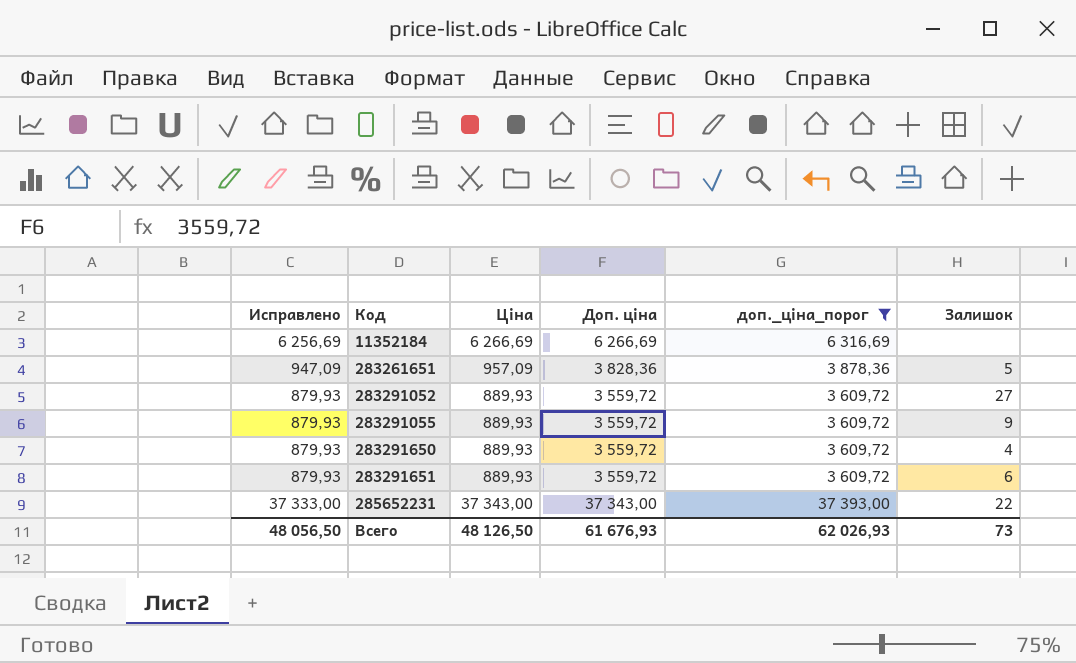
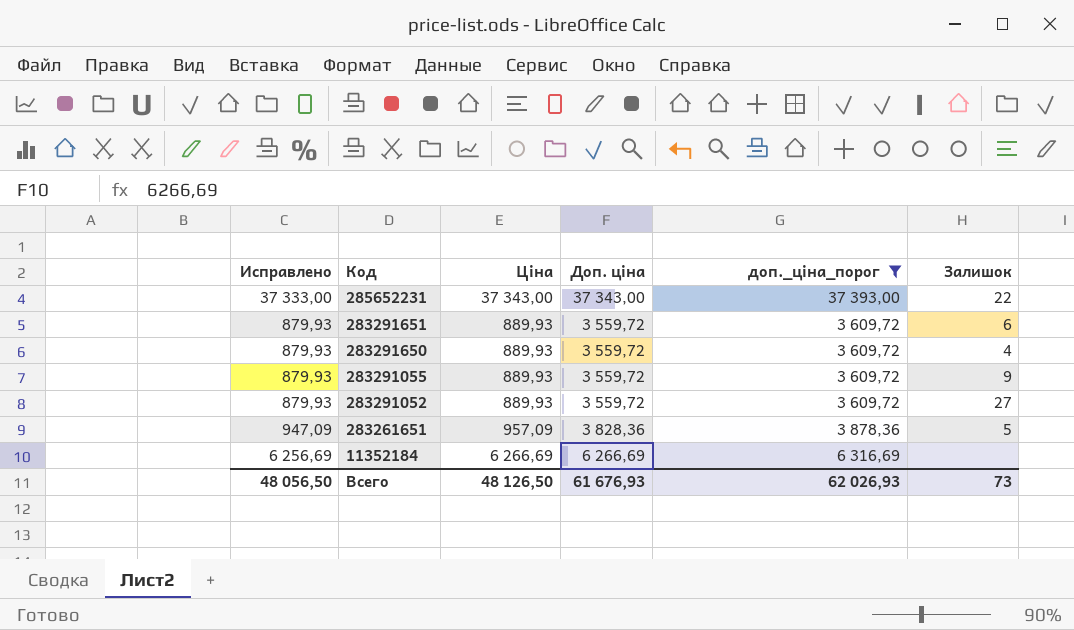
row order: Код ascending -> Код descending

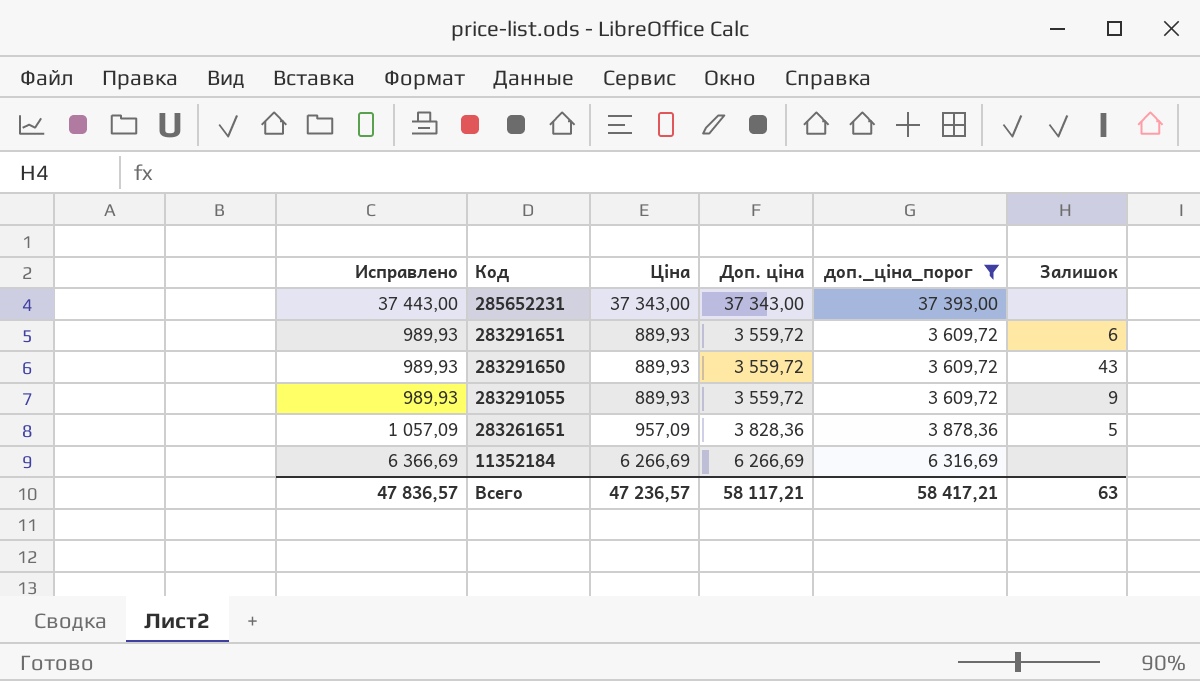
column Исправлено | formula: [Ціна] - 10 -> [Ціна] + 100
row 283291052: 879,93 | 889,93 | 3 559,72 | 3 609,72 | 27 -> none
285652231 | Залишок: 22 -> none
283291650 | Залишок: 4 -> 43
Всего | Исправлено: 48 056,50 -> 47 836,57
Всего | Ціна: 48 126,50 -> 47 236,57
Всего | Доп. ціна: 61 676,93 -> 58 117,21
Всего | доп._ціна_порог: 62 026,93 -> 58 417,21
Всего | Залишок: 73 -> 63

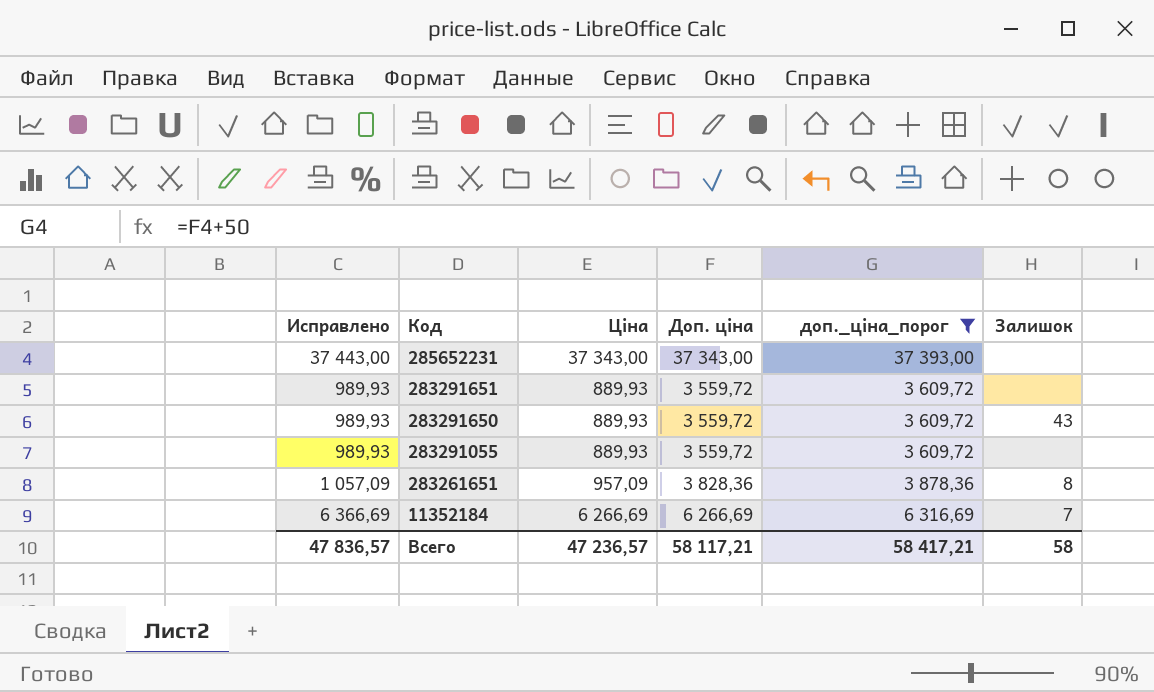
283291651 | Залишок: 6 -> none
283291055 | Залишок: 9 -> none
283261651 | Залишок: 5 -> 8
11352184 | Залишок: none -> 7
Всего | Залишок: 63 -> 58

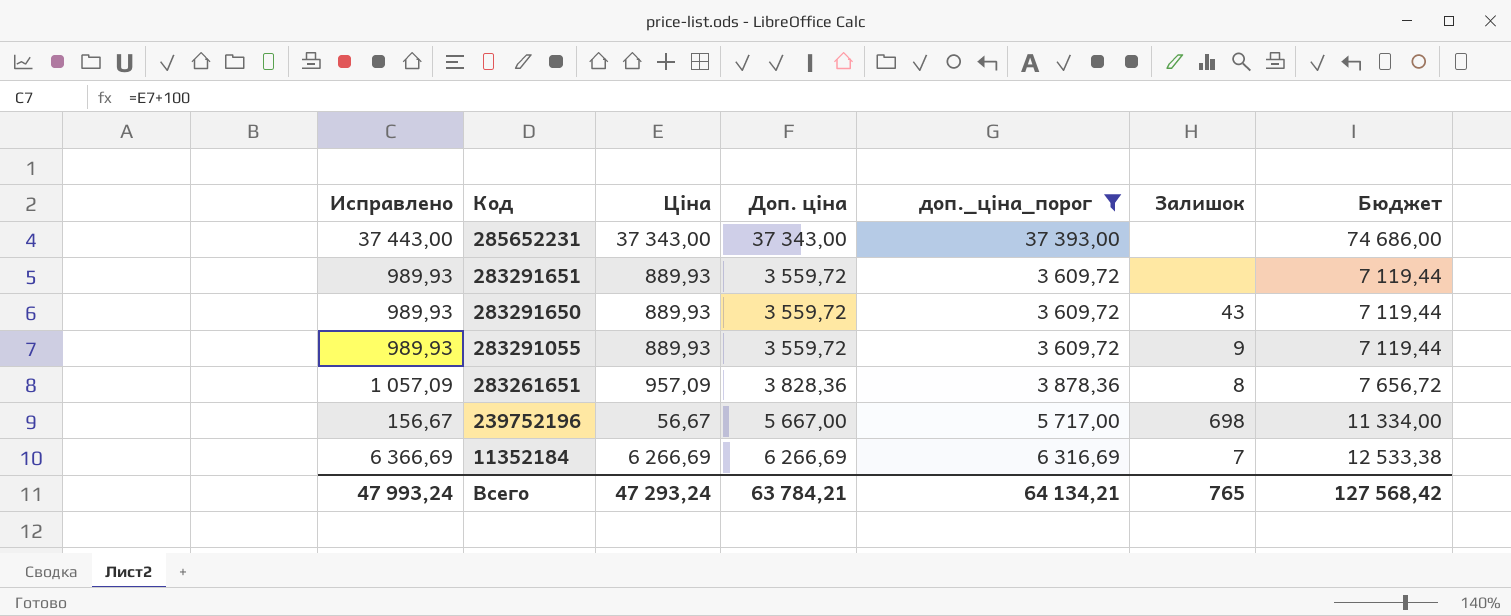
column Бюджет | formula: none -> [Доп. ціна] * 2
283291055 | Залишок: none -> 9
row 239752196: none -> 156,67 | 56,67 | 5 667,00 | 5 717,00 | 698 | 11 334,00
Всего | Исправлено: 47 836,57 -> 47 993,24
Всего | Ціна: 47 236,57 -> 47 293,24
Всего | Доп. ціна: 58 117,21 -> 63 784,21
Всего | доп._ціна_порог: 58 417,21 -> 64 134,21
Всего | Залишок: 58 -> 765

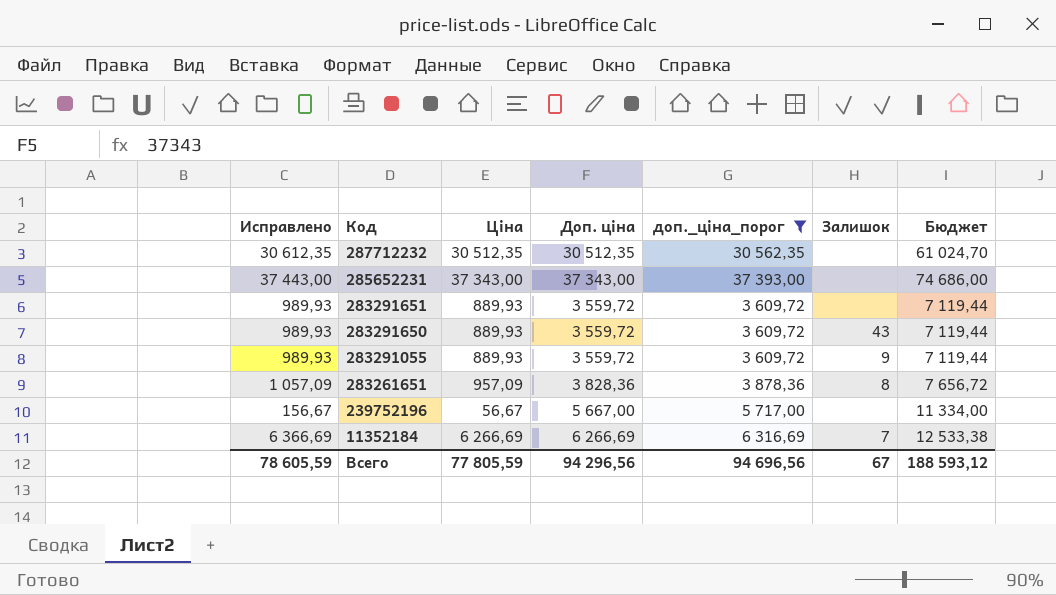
row 287712232: none -> 30 612,35 | 30 512,35 | 30 512,35 | 30 562,35 | none | 61 024,70
239752196 | Залишок: 698 -> none
Всего | Исправлено: 47 993,24 -> 78 605,59
Всего | Ціна: 47 293,24 -> 77 805,59
Всего | Доп. ціна: 63 784,21 -> 94 296,56
Всего | доп._ціна_порог: 64 134,21 -> 94 696,56
Всего | Залишок: 765 -> 67
Всего | Бюджет: 127 568,42 -> 188 593,12

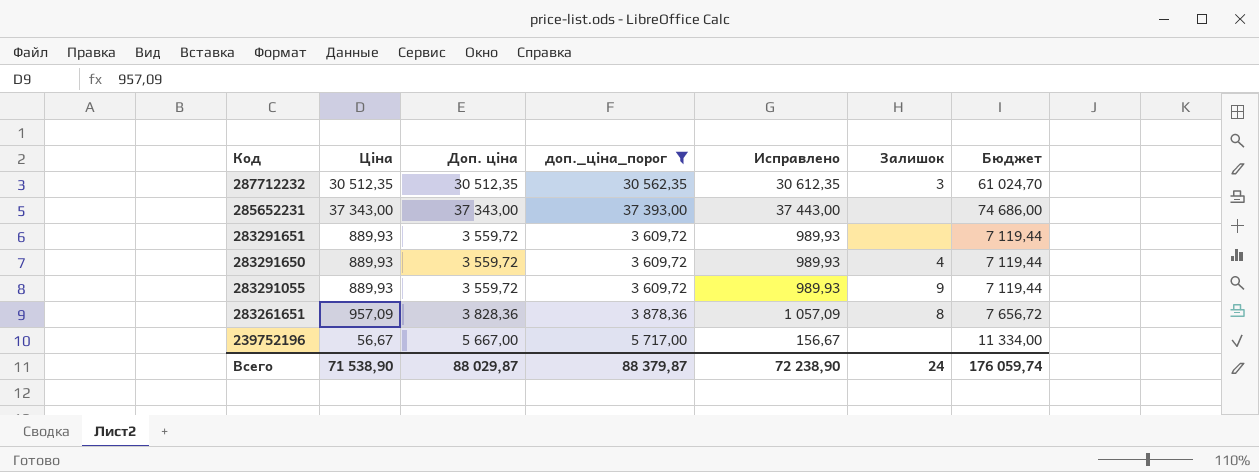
column Исправлено | position: 1 -> 5
row 11352184: 6 366,69 | 6 266,69 | 6 266,69 | 6 316,69 | 7 | 12 533,38 -> none
287712232 | Залишок: none -> 3
283291650 | Залишок: 43 -> 4
Всего | Ціна: 77 805,59 -> 71 538,90
Всего | Доп. ціна: 94 296,56 -> 88 029,87
Всего | доп._ціна_порог: 94 696,56 -> 88 379,87
Всего | Исправлено: 78 605,59 -> 72 238,90
Всего | Залишок: 67 -> 24
Всего | Бюджет: 188 593,12 -> 176 059,74

